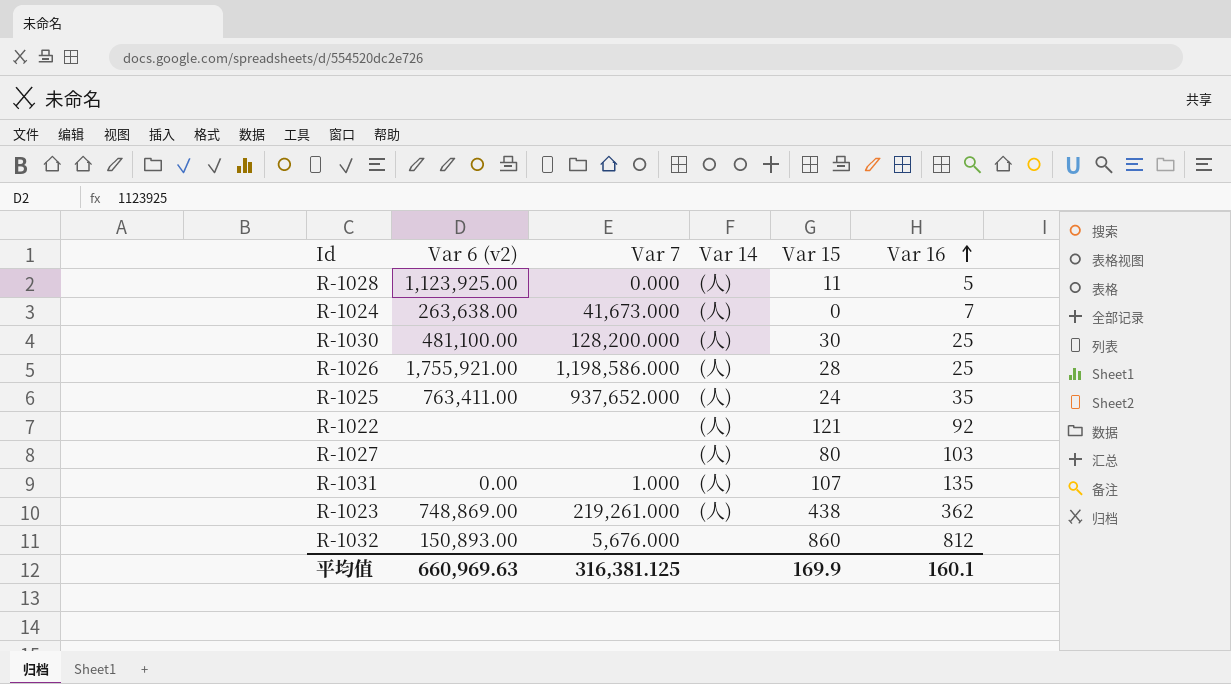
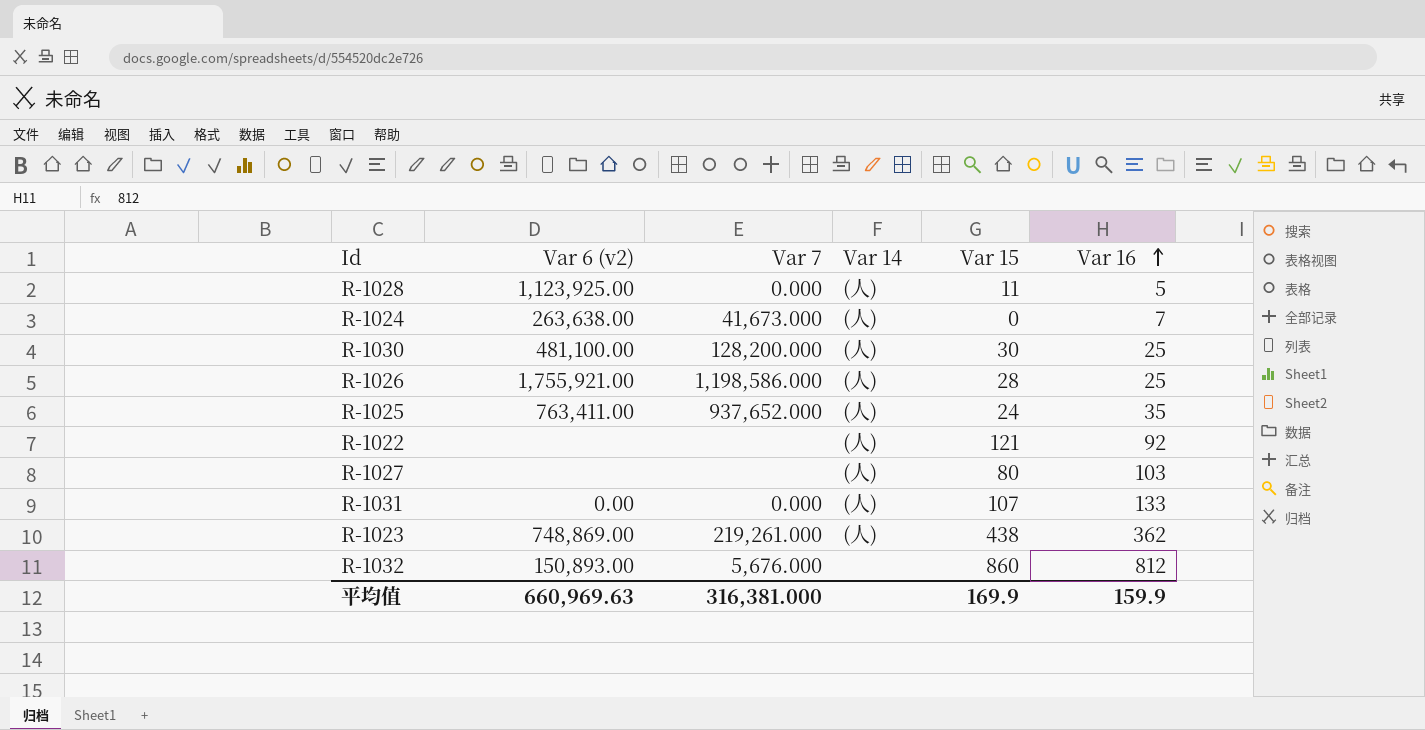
R-1031 | Var 7: 1.000 -> 0.000
R-1031 | Var 16: 135 -> 133
平均值 | Var 7: 316,381.125 -> 316,381.000
平均值 | Var 16: 160.1 -> 159.9

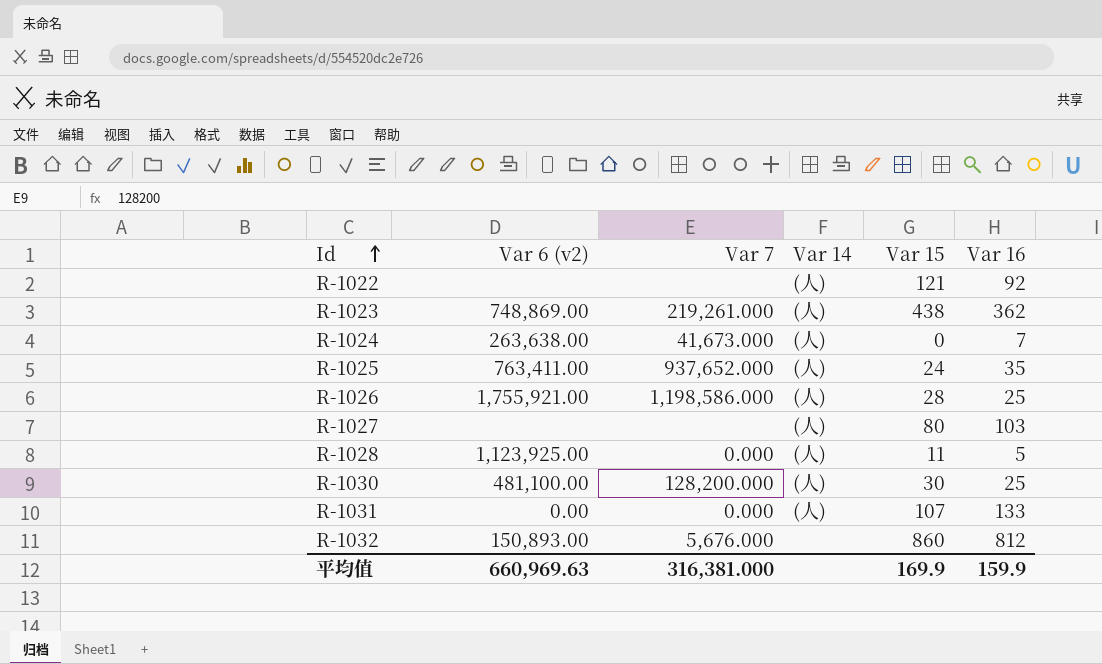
row order: Var 16 ascending -> Id ascending

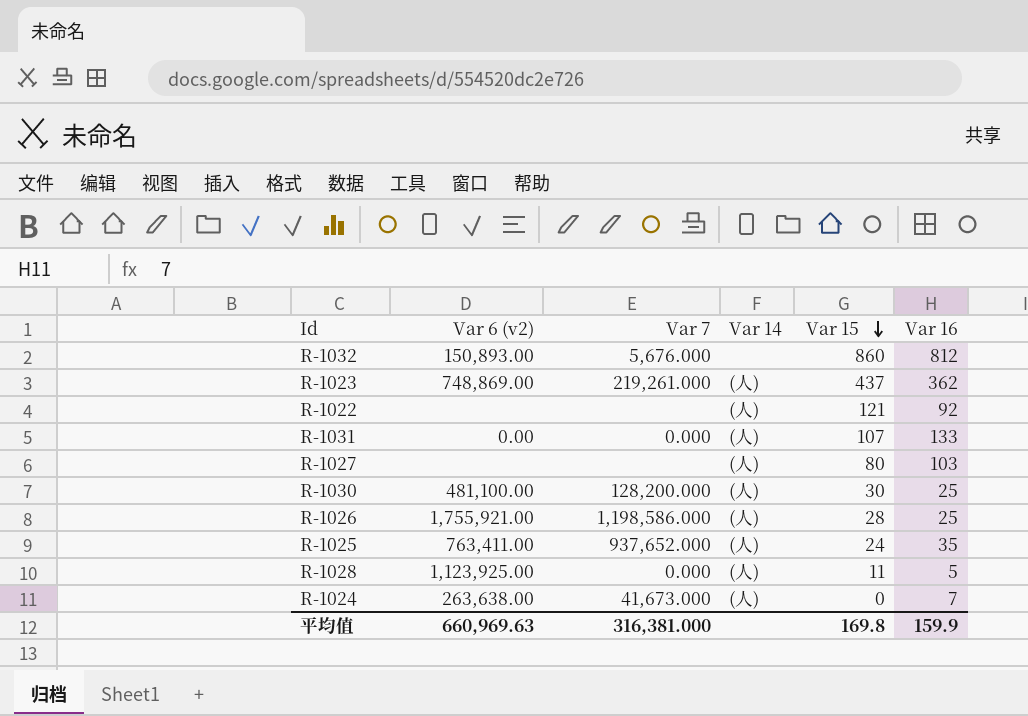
row order: Id ascending -> Var 15 descending
R-1023 | Var 15: 438 -> 437
平均值 | Var 15: 169.9 -> 169.8

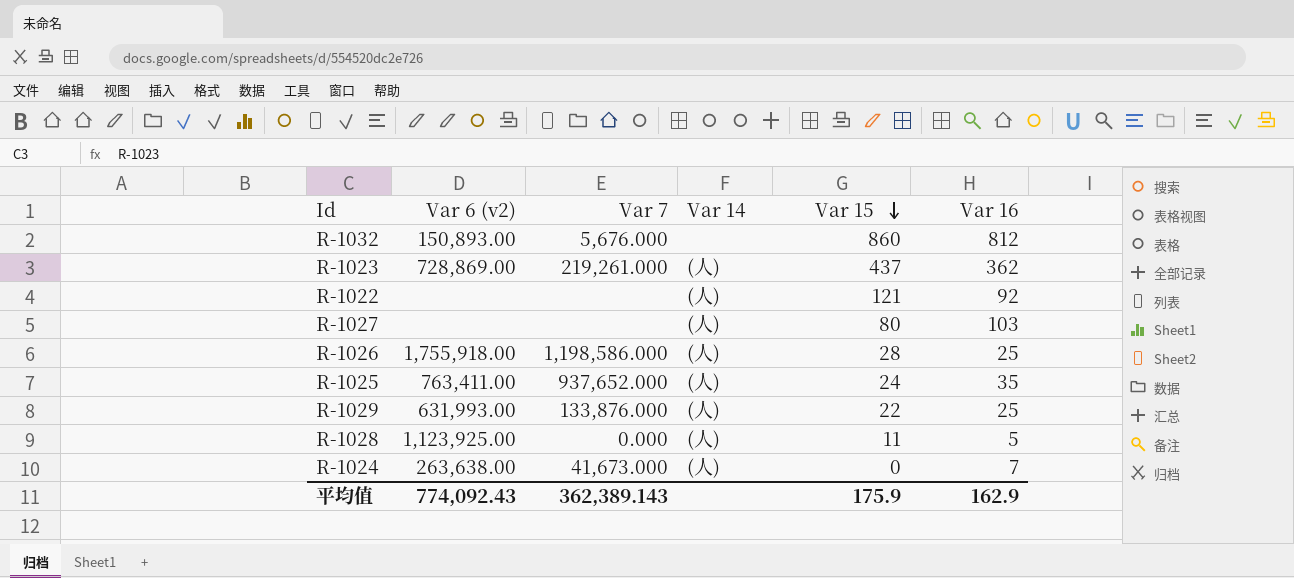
row R-1031: 0.00 | 0.000 | (人) | 107 | 133 -> none
row R-1030: 481,100.00 | 128,200.000 | (人) | 30 | 25 -> none
R-1023 | Var 6 (v2): 748,869.00 -> 728,869.00
R-1026 | Var 6 (v2): 1,755,921.00 -> 1,755,918.00
row R-1029: none -> 631,993.00 | 133,876.000 | (人) | 22 | 25
平均值 | Var 6 (v2): 660,969.63 -> 774,092.43
平均值 | Var 7: 316,381.000 -> 362,389.143
平均值 | Var 15: 169.8 -> 175.9
平均值 | Var 16: 159.9 -> 162.9

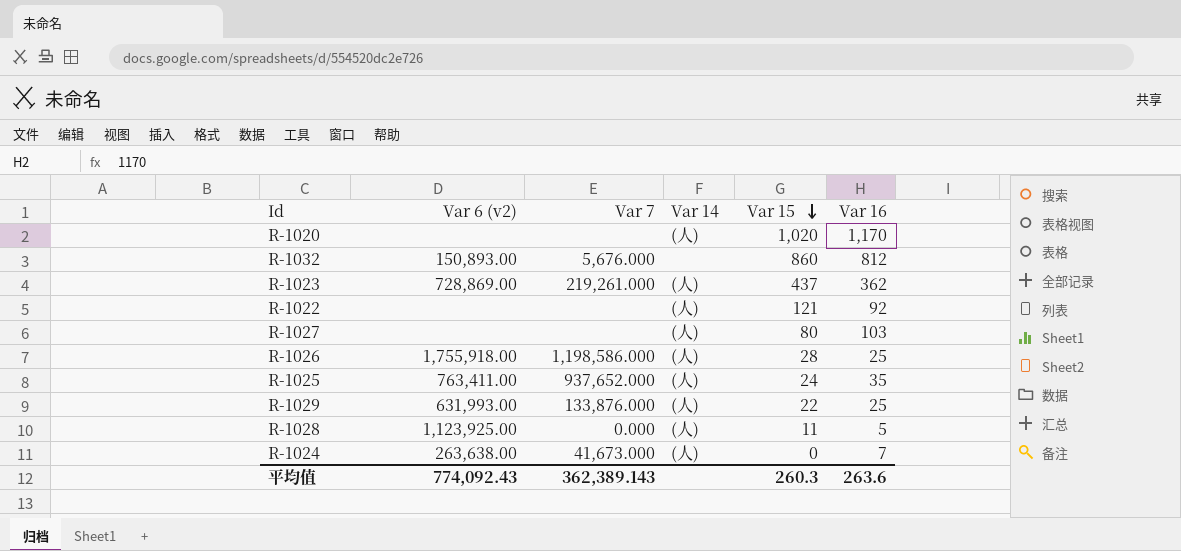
row R-1020: none -> none | none | (人) | 1,020 | 1,170
平均值 | Var 15: 175.9 -> 260.3
平均值 | Var 16: 162.9 -> 263.6

